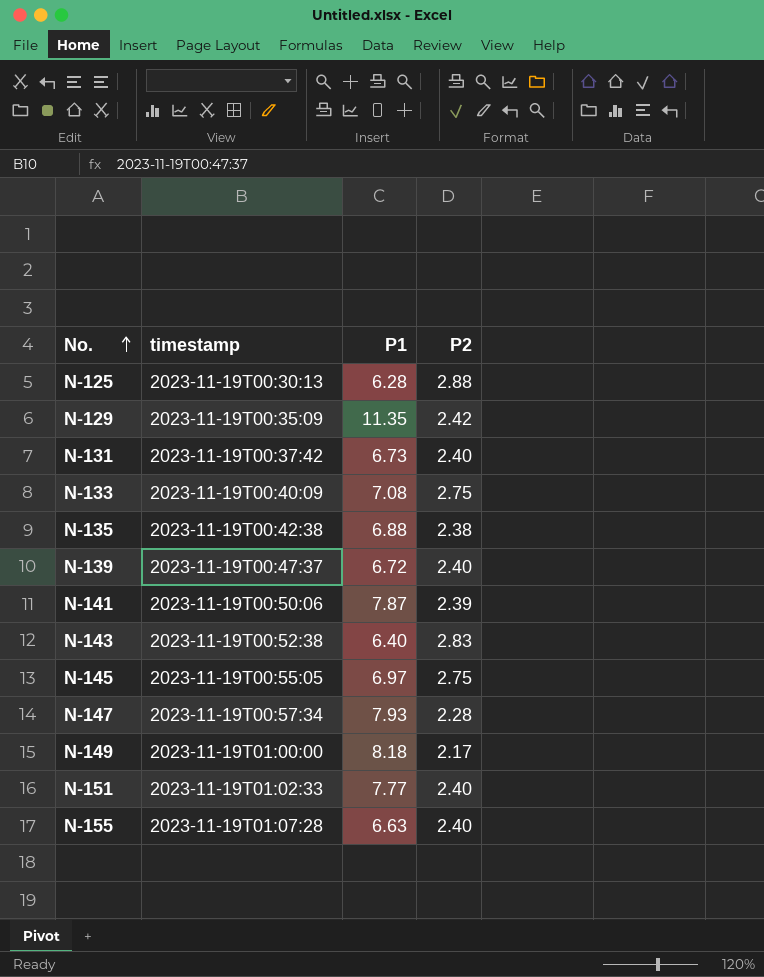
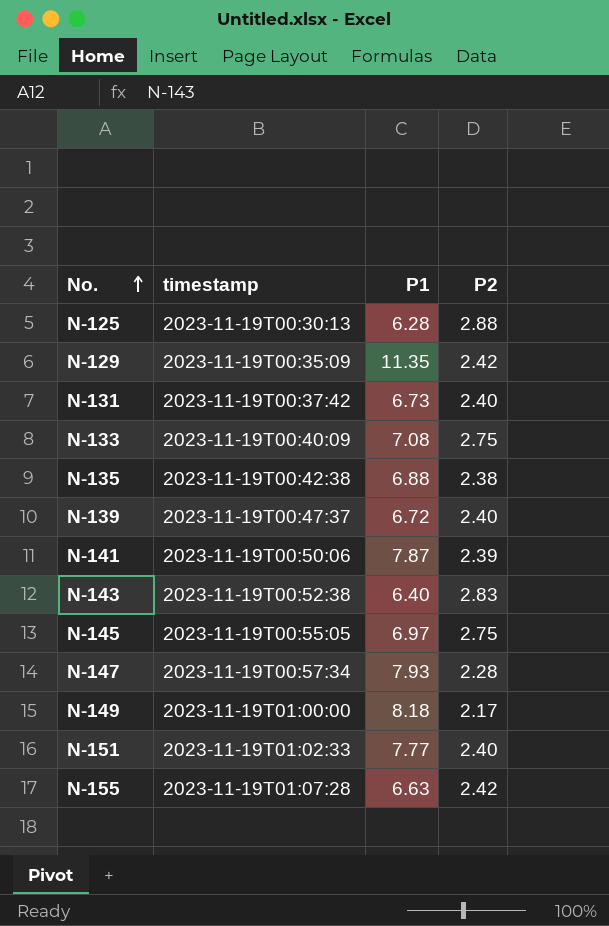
N-155 | P2: 2.40 -> 2.42

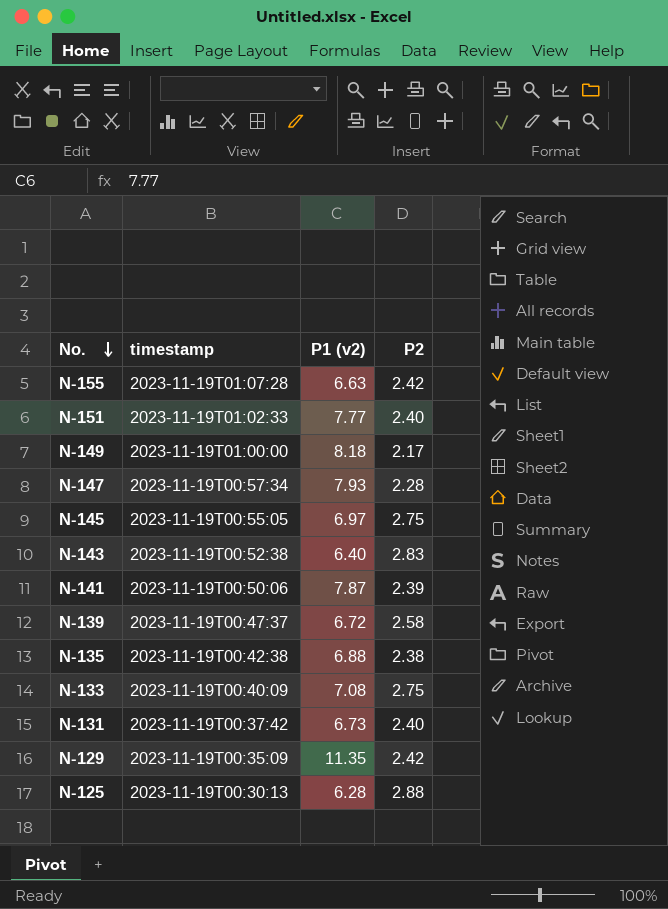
row order: No. ascending -> No. descending
column name: P1 -> P1 (v2)
N-139 | P2: 2.40 -> 2.58

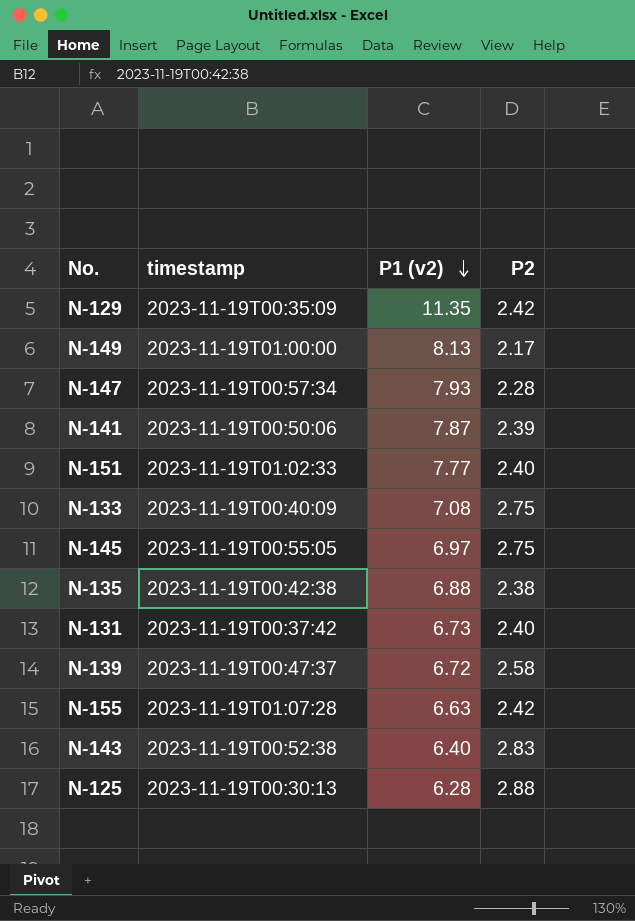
row order: No. descending -> P1 (v2) descending
N-149 | P1 (v2): 8.18 -> 8.13

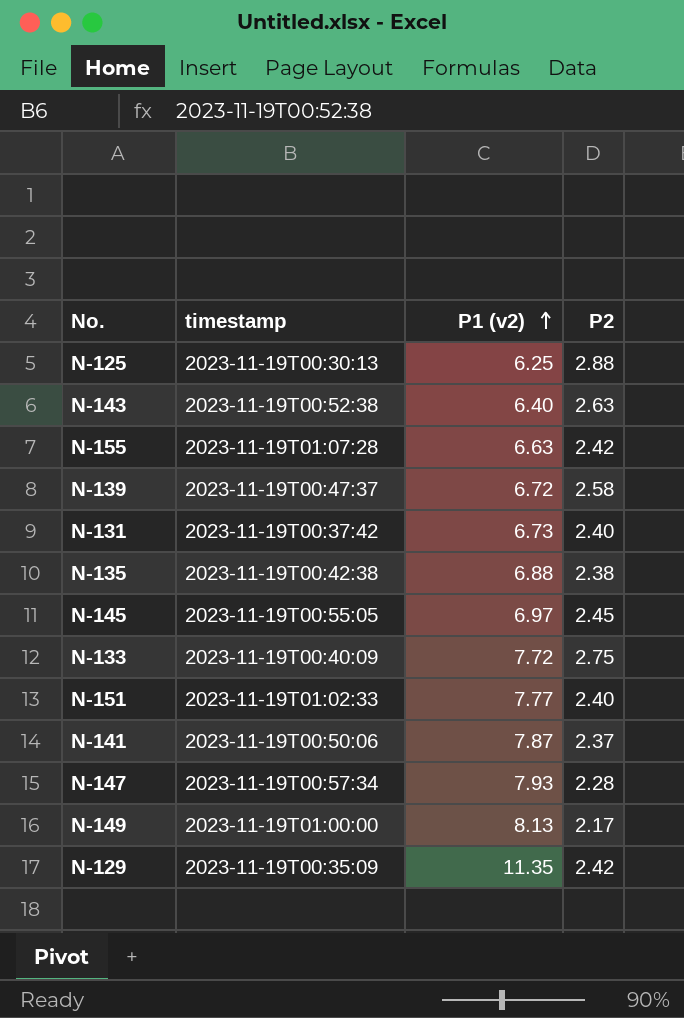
row order: P1 (v2) descending -> P1 (v2) ascending
N-125 | P1 (v2): 6.28 -> 6.25
N-143 | P2: 2.83 -> 2.63
N-145 | P2: 2.75 -> 2.45
N-133 | P1 (v2): 7.08 -> 7.72
N-141 | P2: 2.39 -> 2.37

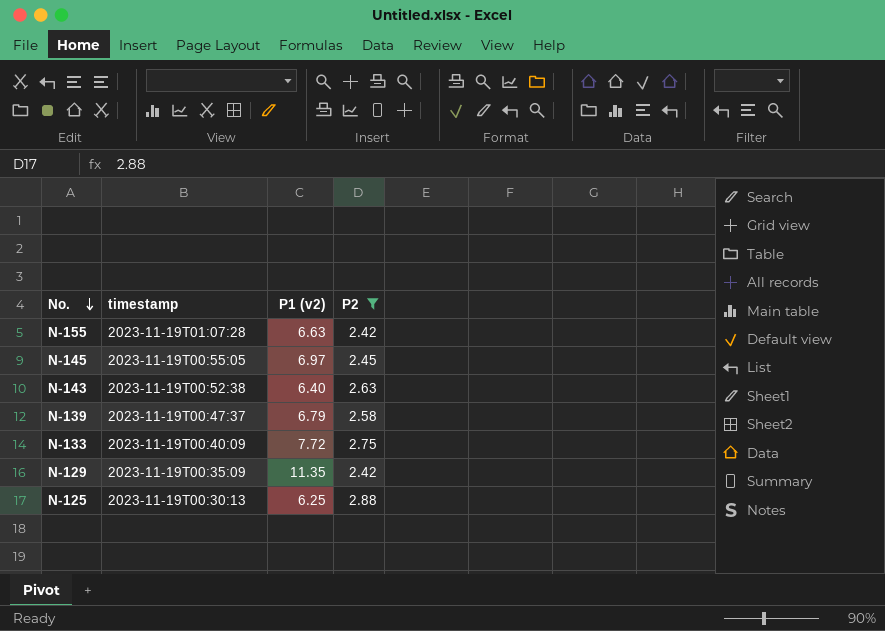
filter: none -> P2 >= 2.42
row order: P1 (v2) ascending -> No. descending
N-139 | P1 (v2): 6.72 -> 6.79

